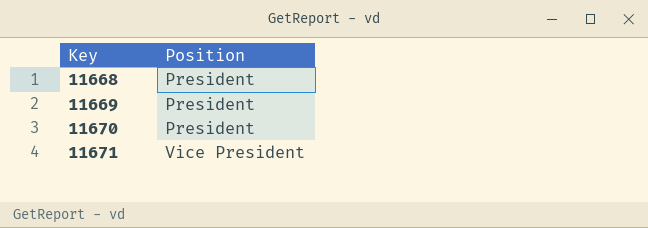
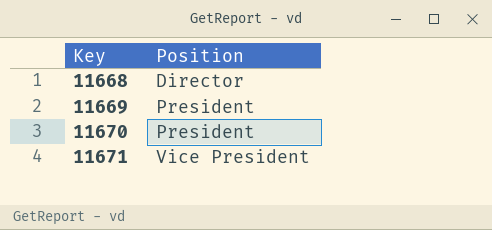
11668 | Position: President -> Director

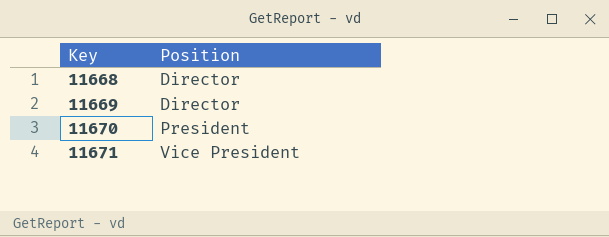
11669 | Position: President -> Director

